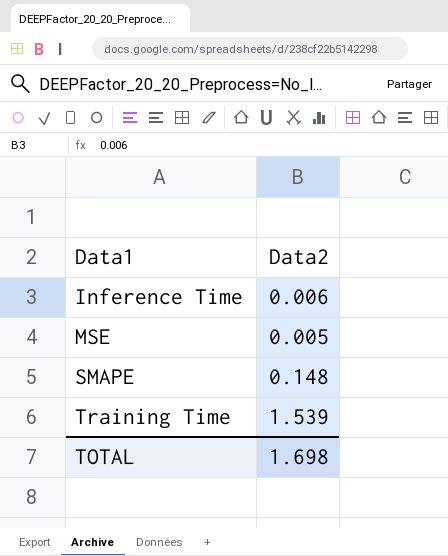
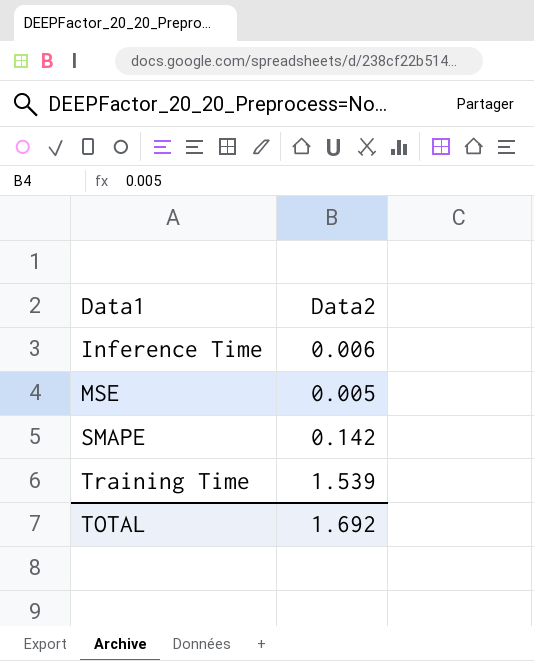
SMAPE | Data2: 0.148 -> 0.142
TOTAL | Data2: 1.698 -> 1.692

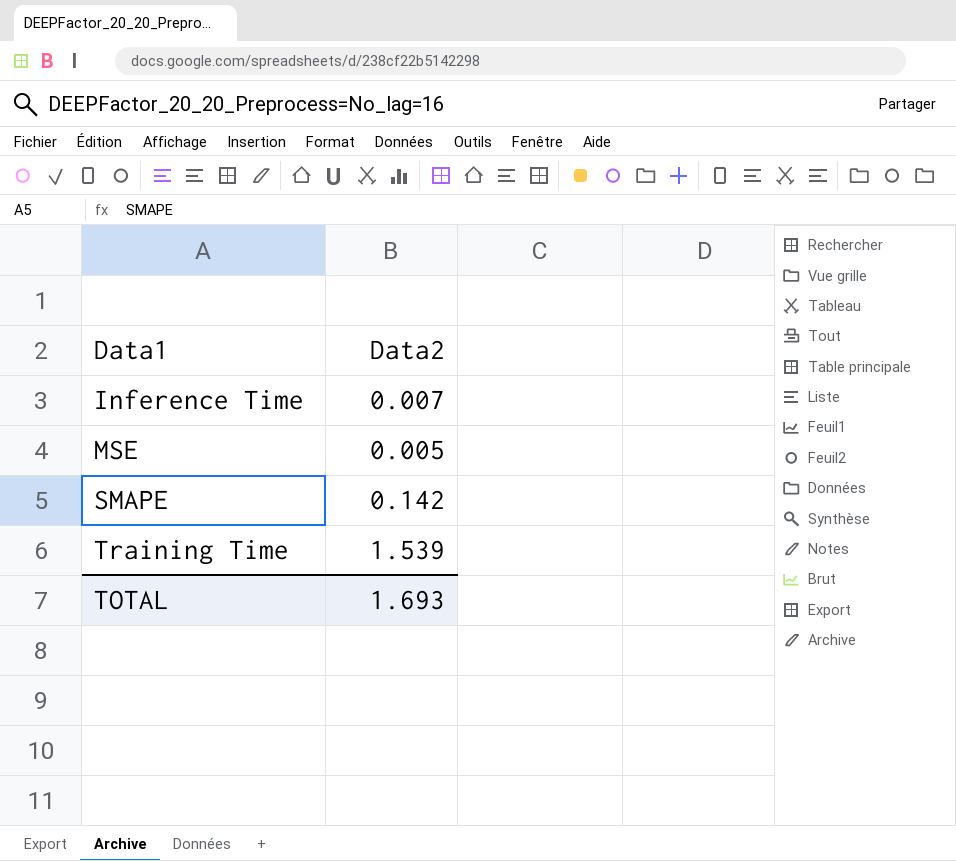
Inference Time | Data2: 0.006 -> 0.007
TOTAL | Data2: 1.692 -> 1.693

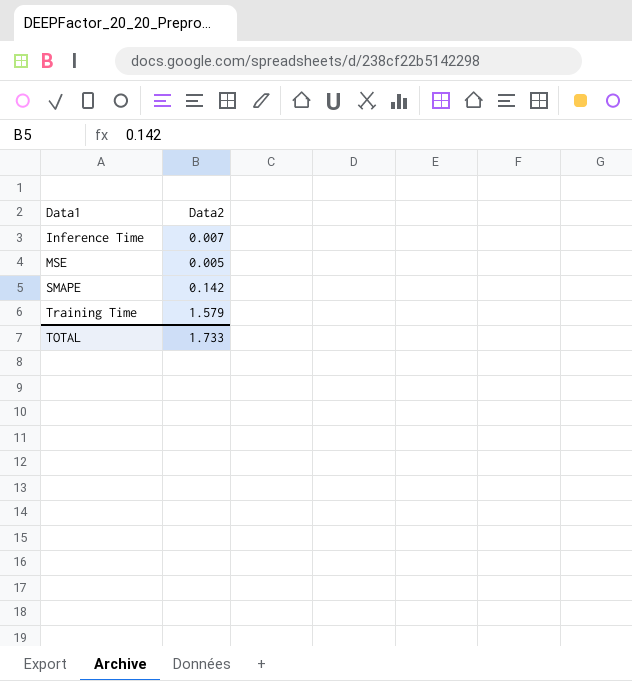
Training Time | Data2: 1.539 -> 1.579
TOTAL | Data2: 1.693 -> 1.733

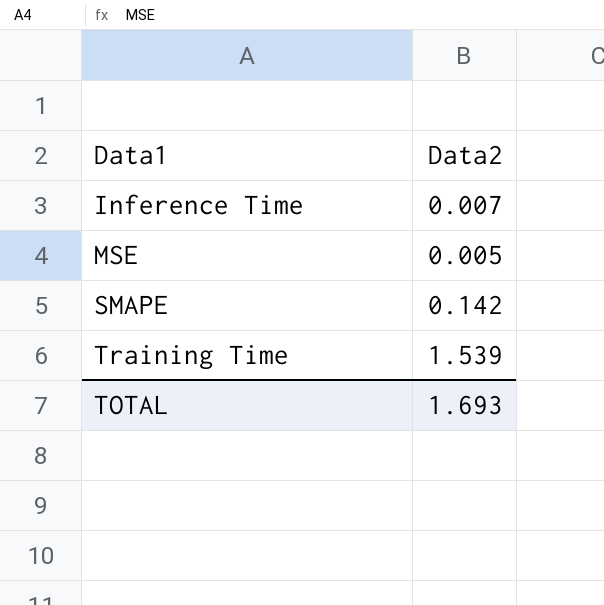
Training Time | Data2: 1.579 -> 1.539
TOTAL | Data2: 1.733 -> 1.693

